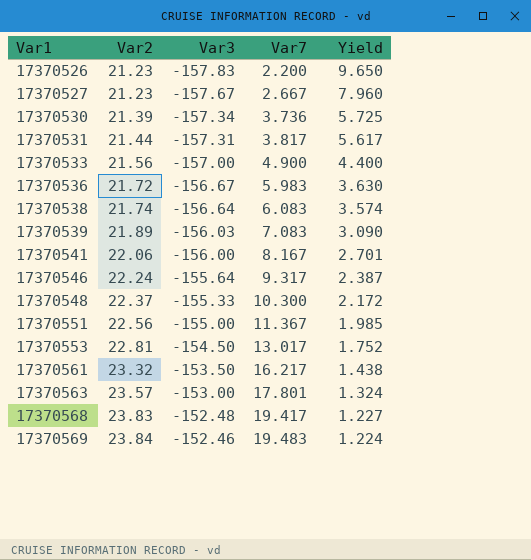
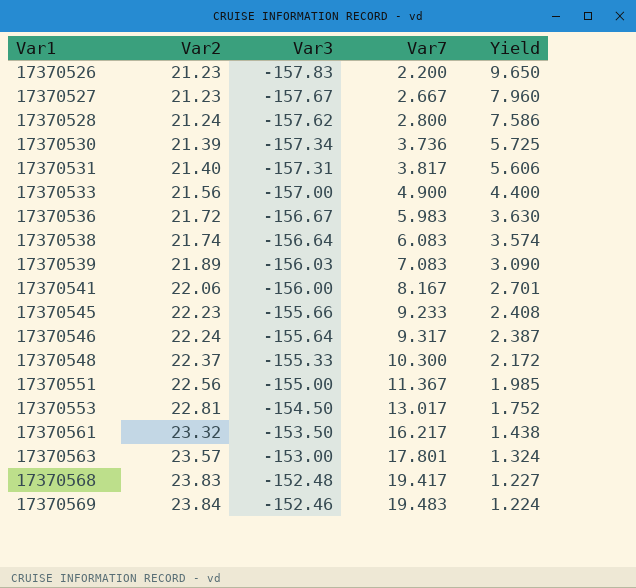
row 17370528: none -> 21.24 | -157.62 | 2.800 | 7.586
17370531 | Var2: 21.44 -> 21.40
17370531 | Yield: 5.617 -> 5.606
row 17370545: none -> 22.23 | -155.66 | 9.233 | 2.408

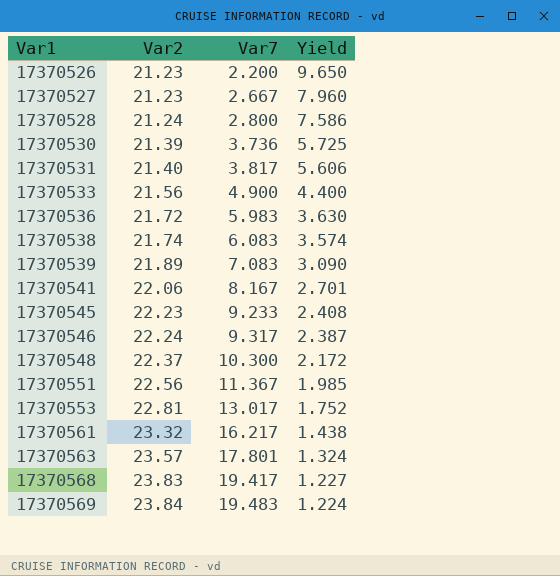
column Var3 | position: 3 -> none

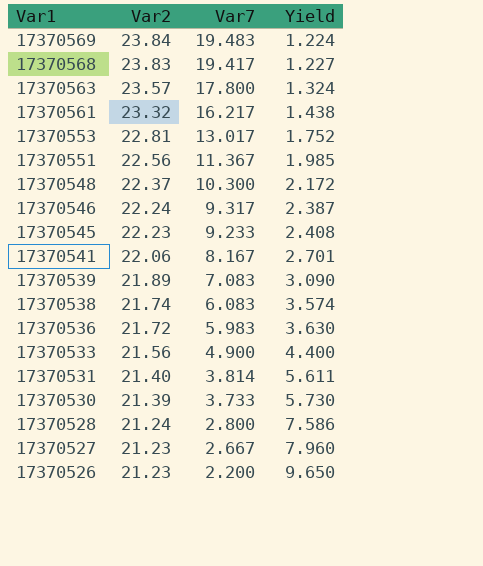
row order: Var1 ascending -> Var1 descending
17370563 | Var7: 17.801 -> 17.800
17370531 | Var7: 3.817 -> 3.814
17370531 | Yield: 5.606 -> 5.611
17370530 | Var7: 3.736 -> 3.733
17370530 | Yield: 5.725 -> 5.730

